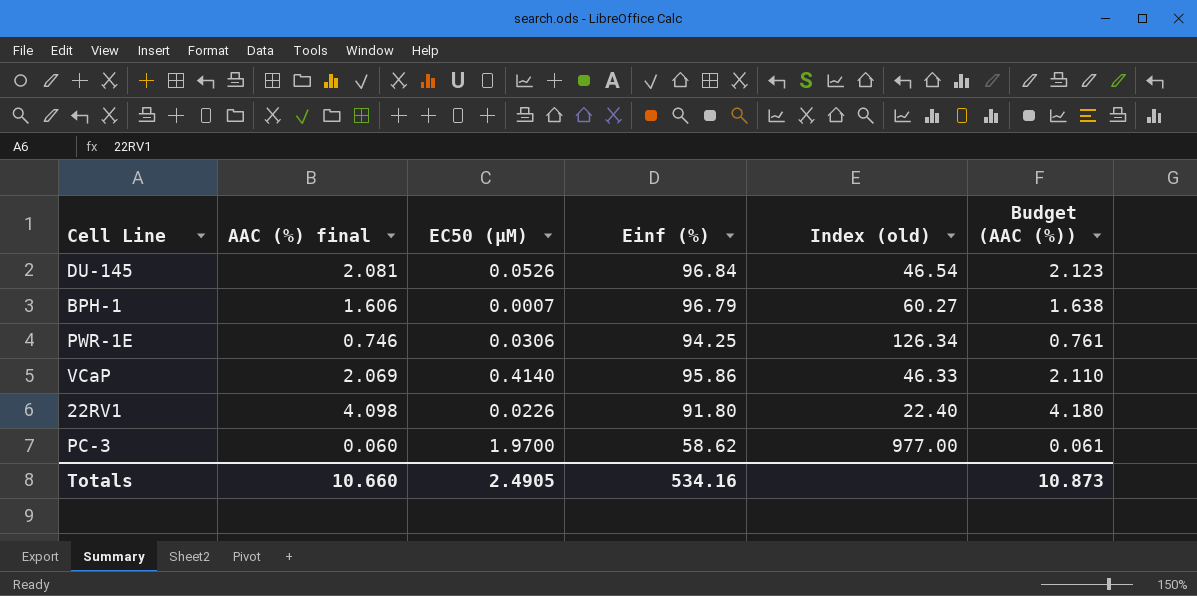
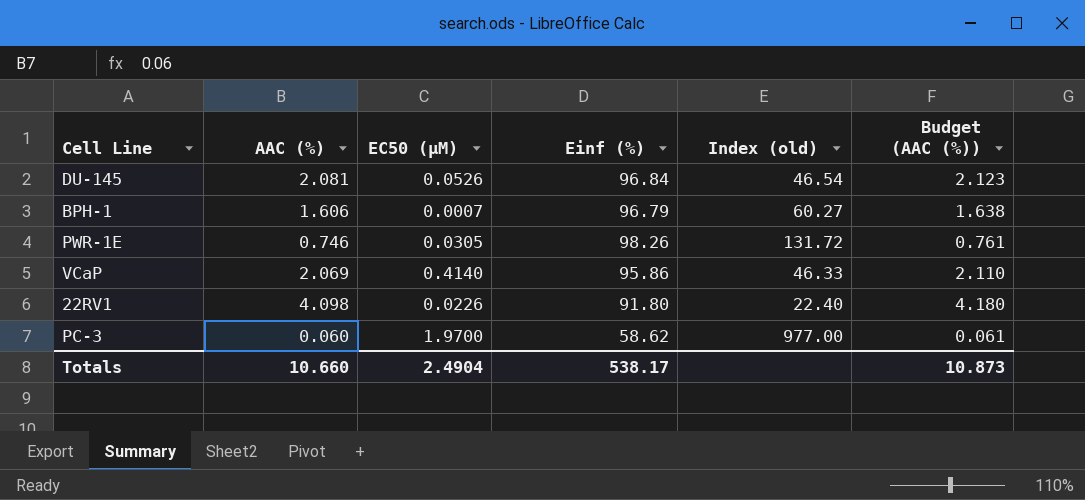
column name: AAC (%) final -> AAC (%)
PWR-1E | EC50 (µM): 0.0306 -> 0.0305
PWR-1E | Einf (%): 94.25 -> 98.26
PWR-1E | Index (old): 126.34 -> 131.72
Totals | EC50 (µM): 2.4905 -> 2.4904
Totals | Einf (%): 534.16 -> 538.17

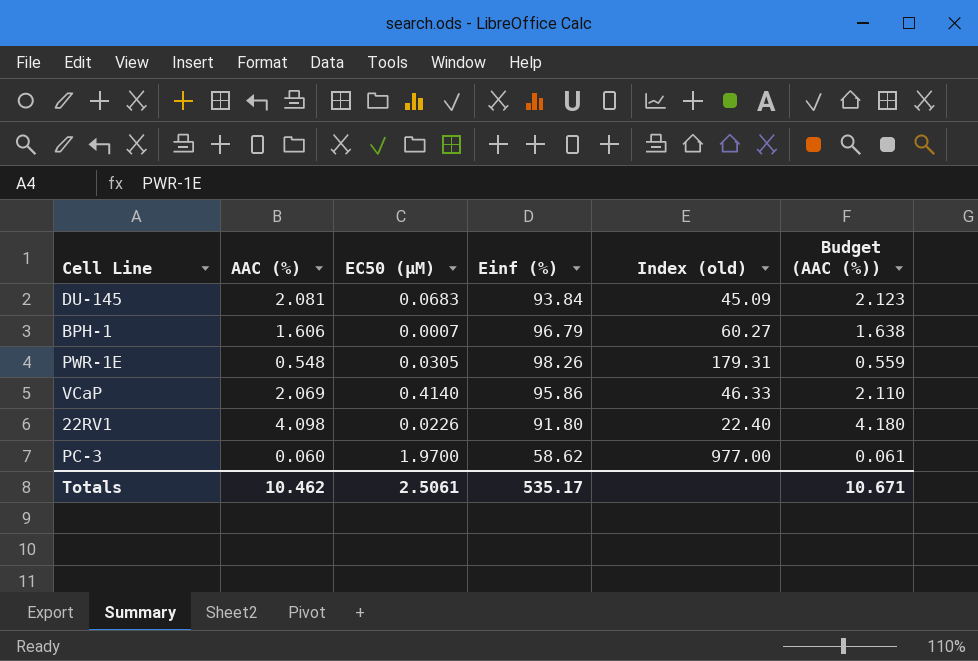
DU-145 | EC50 (µM): 0.0526 -> 0.0683
DU-145 | Einf (%): 96.84 -> 93.84
DU-145 | Index (old): 46.54 -> 45.09
PWR-1E | AAC (%): 0.746 -> 0.548
PWR-1E | Index (old): 131.72 -> 179.31
PWR-1E | Budget (AAC (%)): 0.761 -> 0.559
Totals | AAC (%): 10.660 -> 10.462
Totals | EC50 (µM): 2.4904 -> 2.5061
Totals | Einf (%): 538.17 -> 535.17
Totals | Budget (AAC (%)): 10.873 -> 10.671

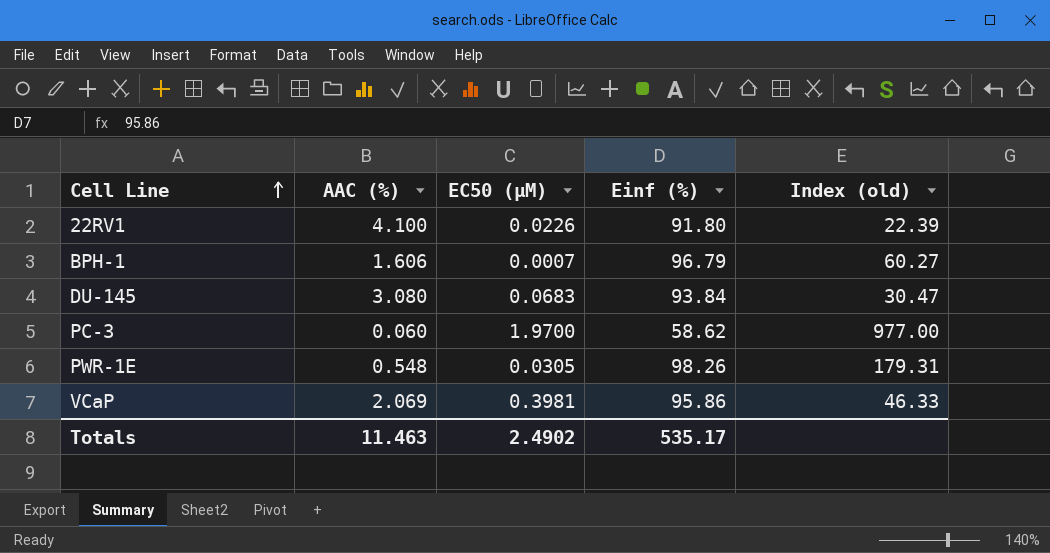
row order: none -> Cell Line ascending
column Budget (AAC (%)) | formula: [AAC (%)] * 1.02 -> none
22RV1 | AAC (%): 4.098 -> 4.100
22RV1 | Index (old): 22.40 -> 22.39
DU-145 | AAC (%): 2.081 -> 3.080
DU-145 | Index (old): 45.09 -> 30.47
VCaP | EC50 (µM): 0.4140 -> 0.3981
Totals | AAC (%): 10.462 -> 11.463
Totals | EC50 (µM): 2.5061 -> 2.4902

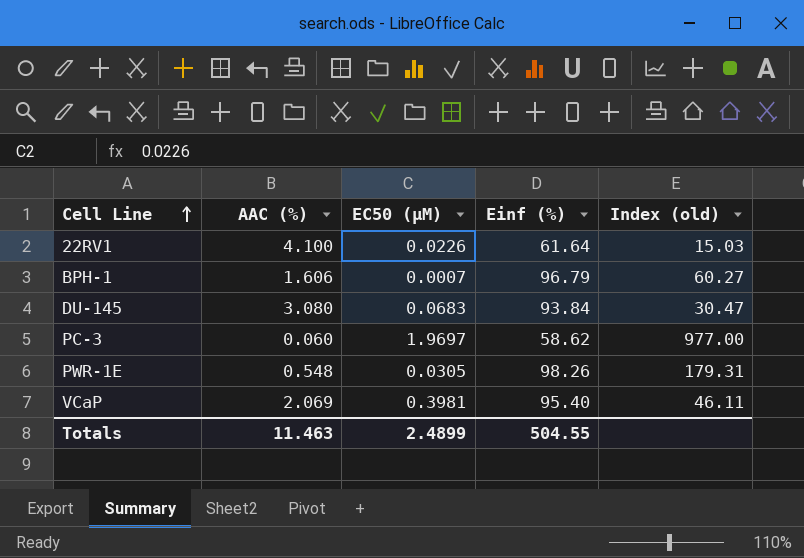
22RV1 | Einf (%): 91.80 -> 61.64
22RV1 | Index (old): 22.39 -> 15.03
PC-3 | EC50 (µM): 1.9700 -> 1.9697
VCaP | Einf (%): 95.86 -> 95.40
VCaP | Index (old): 46.33 -> 46.11
Totals | EC50 (µM): 2.4902 -> 2.4899
Totals | Einf (%): 535.17 -> 504.55

